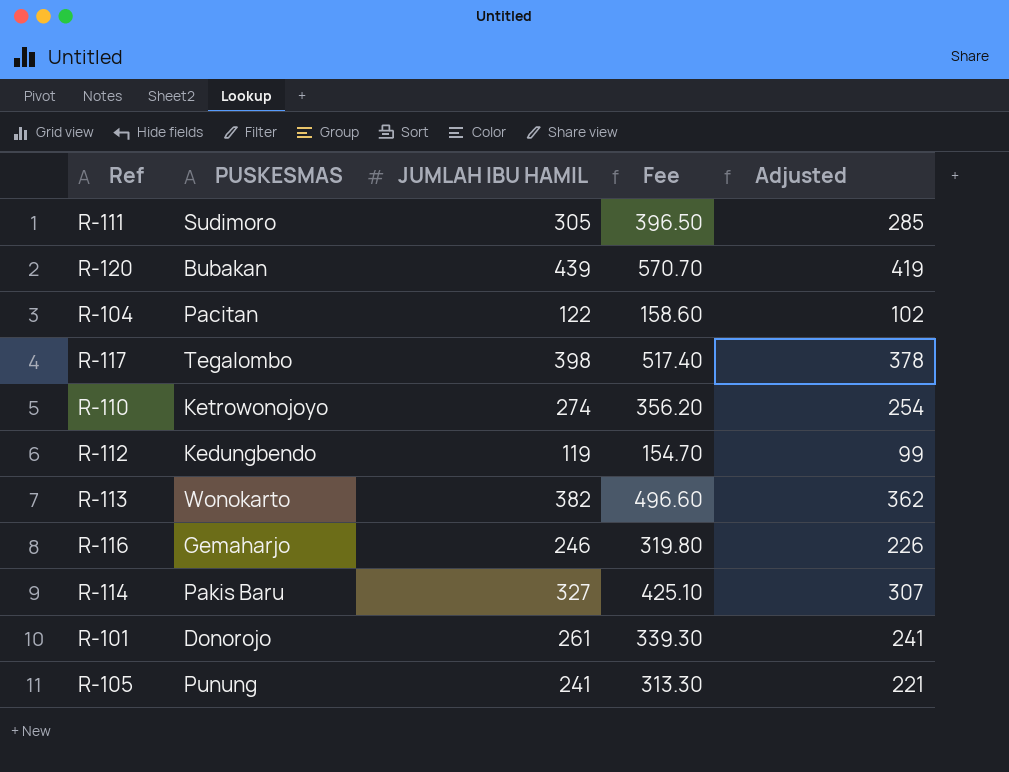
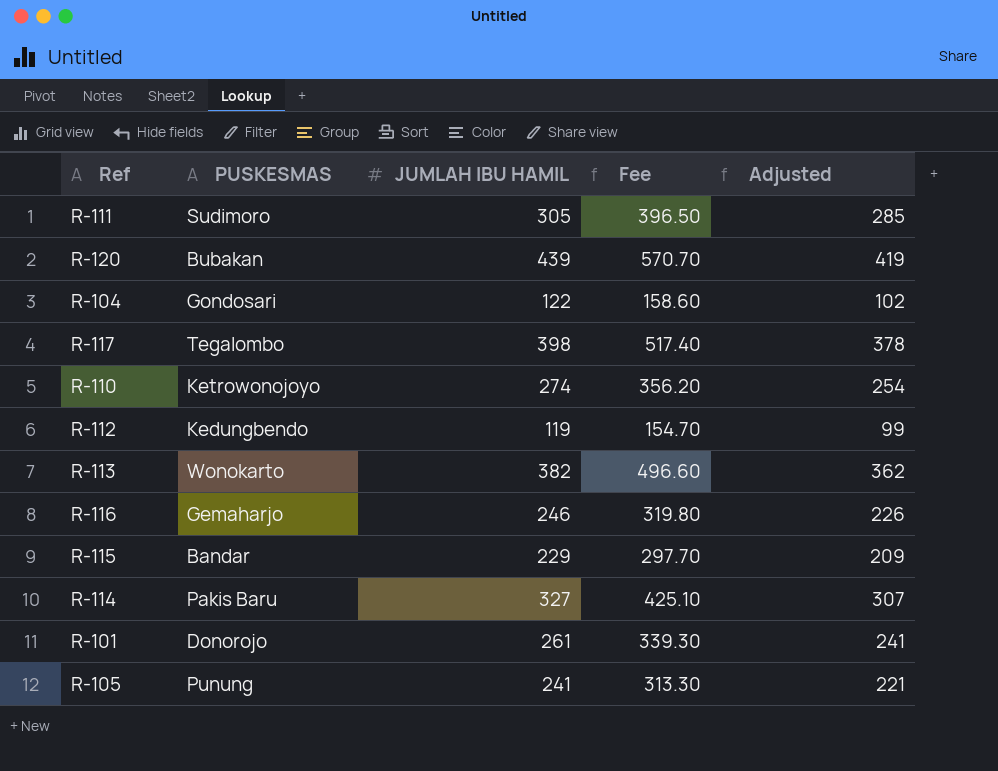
R-104 | PUSKESMAS: Pacitan -> Gondosari
row R-115: none -> Bandar | 229 | 297.70 | 209

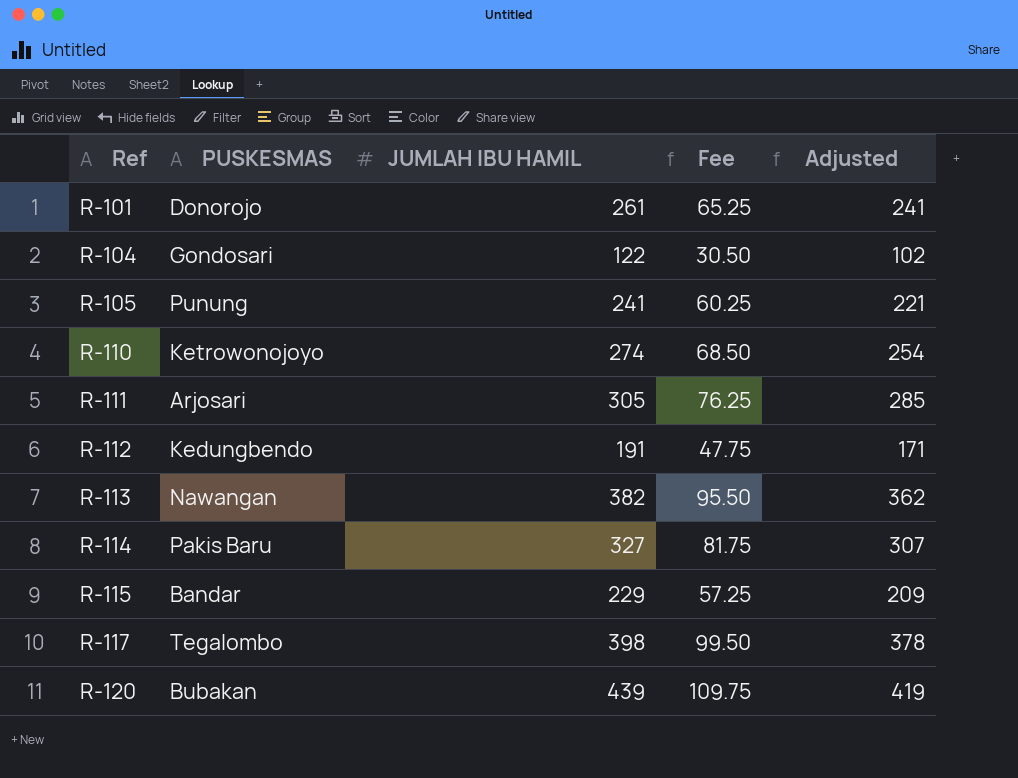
row order: none -> Ref ascending
column Fee | formula: [JUMLAH IBU HAMIL] * 1.3 -> [JUMLAH IBU HAMIL] * 0.25
row R-116: Gemaharjo | 246 | 319.80 | 226 -> none
R-111 | PUSKESMAS: Sudimoro -> Arjosari
R-112 | JUMLAH IBU HAMIL: 119 -> 191
R-112 | Adjusted: 99 -> 171
R-113 | PUSKESMAS: Wonokarto -> Nawangan

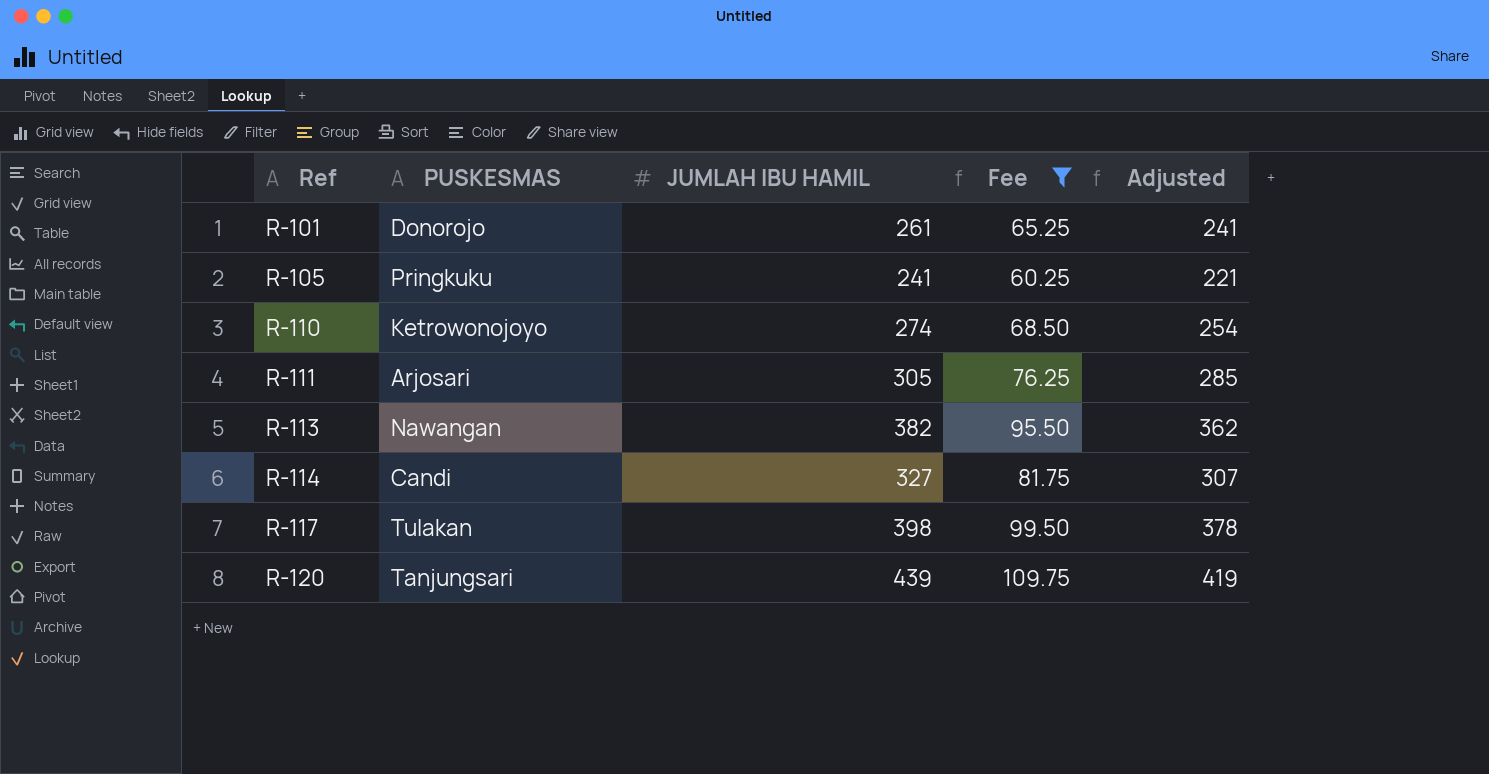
filter: none -> Fee >= 60.25
R-105 | PUSKESMAS: Punung -> Pringkuku
R-114 | PUSKESMAS: Pakis Baru -> Candi
R-117 | PUSKESMAS: Tegalombo -> Tulakan
R-120 | PUSKESMAS: Bubakan -> Tanjungsari

